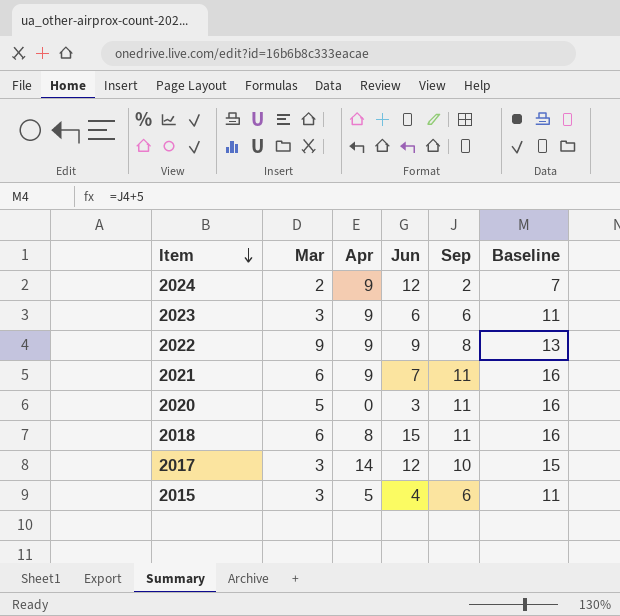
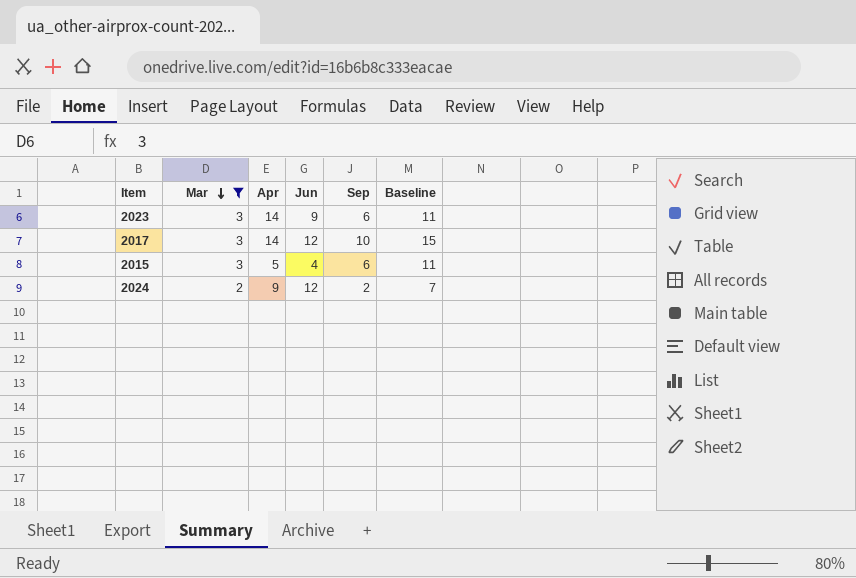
filter: none -> Mar <= 3
row order: Item descending -> Mar descending
2023 | Apr: 9 -> 14
2023 | Jun: 6 -> 9

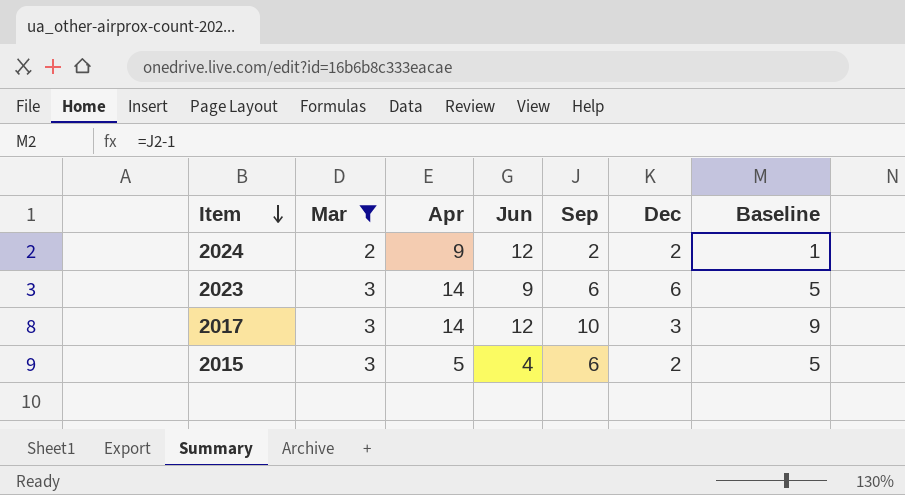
row order: Mar descending -> Item descending
column Dec | position: none -> 6
column Baseline | formula: [Sep] + 5 -> [Sep] - 1

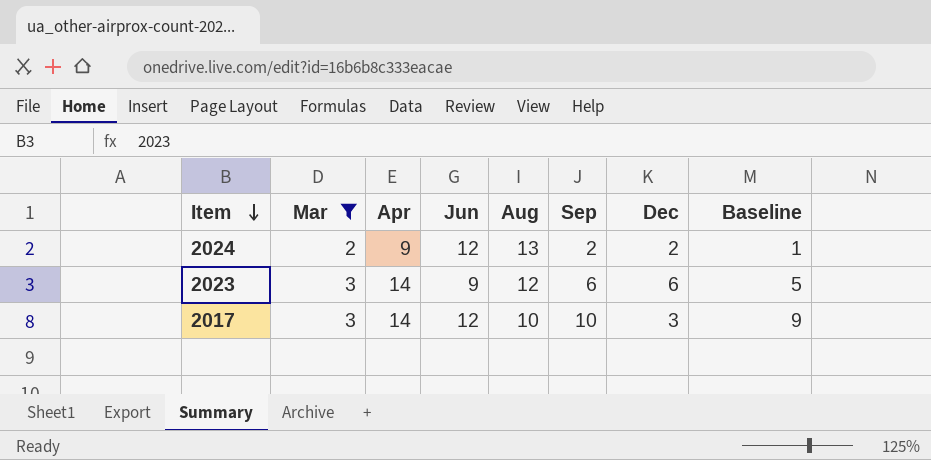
column Aug | position: none -> 5
row 2015: 3 | 5 | 4 | 6 | 2 | 5 -> none

